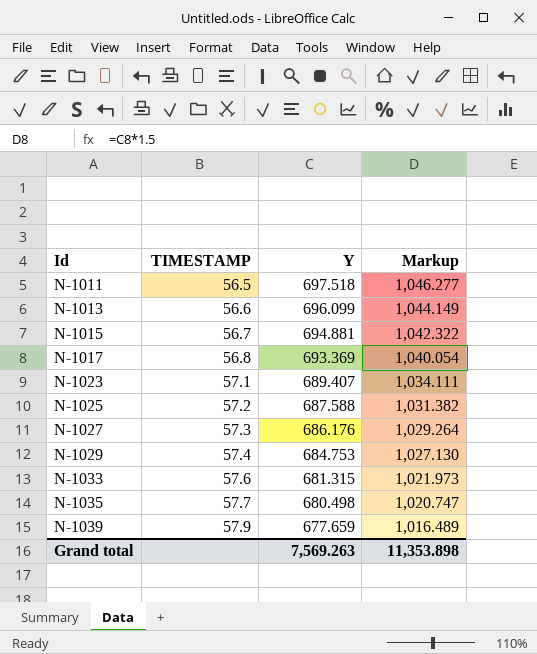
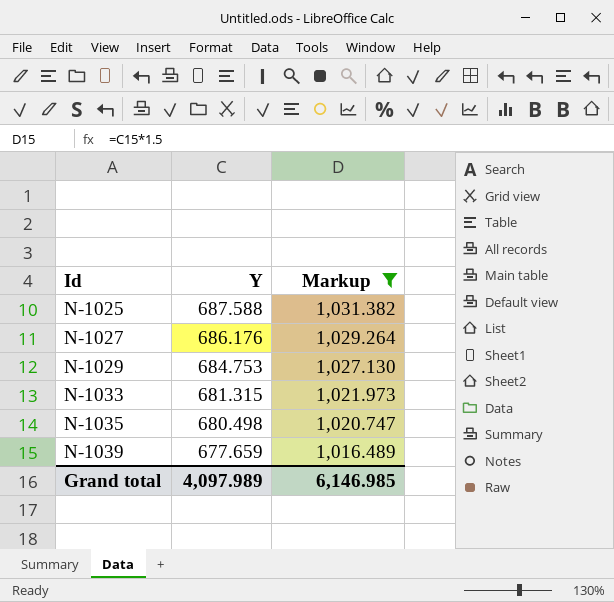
filter: none -> Markup <= 1,031.382
column TIMESTAMP | position: 2 -> none
Grand total | Y: 7,569.263 -> 4,097.989
Grand total | Markup: 11,353.898 -> 6,146.985

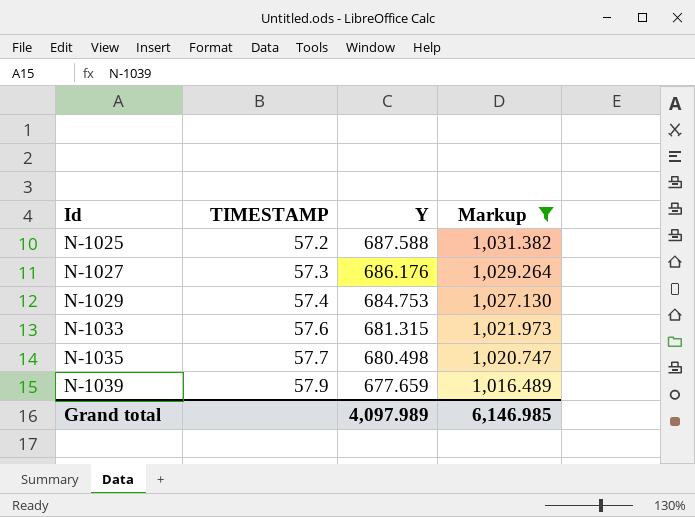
column TIMESTAMP | position: none -> 2

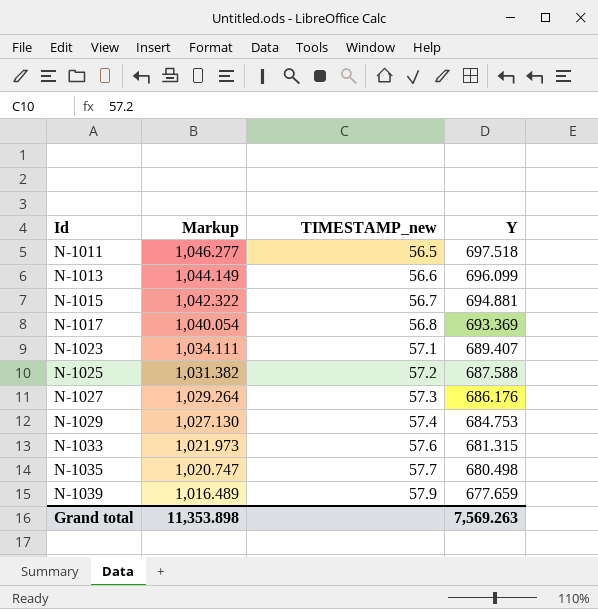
filter: Markup <= 1,031.382 -> none
column Markup | position: 4 -> 2
column name: TIMESTAMP -> TIMESTAMP_new
Grand total | Markup: 6,146.985 -> 11,353.898
Grand total | Y: 4,097.989 -> 7,569.263

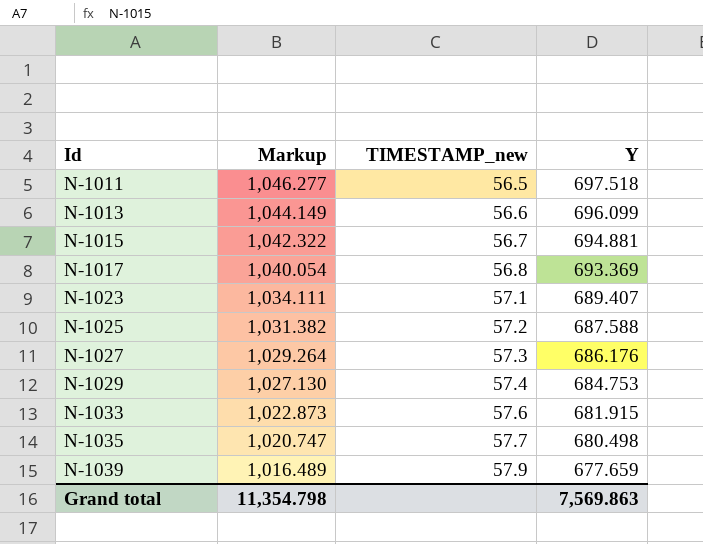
N-1033 | Markup: 1,021.973 -> 1,022.873
N-1033 | Y: 681.315 -> 681.915
Grand total | Markup: 11,353.898 -> 11,354.798
Grand total | Y: 7,569.263 -> 7,569.863

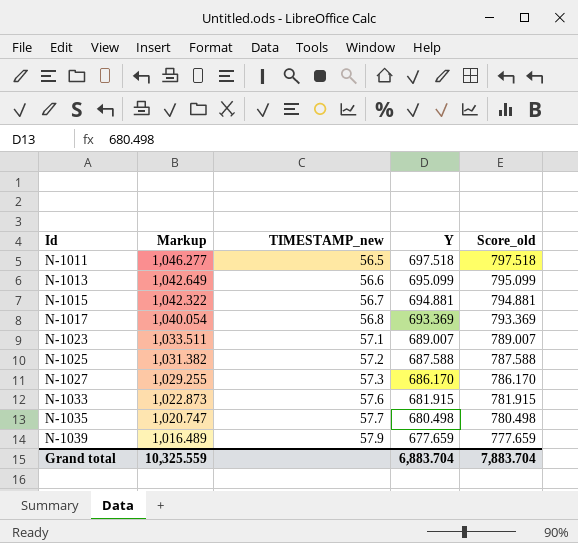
column Score_old | formula: none -> [Y] + 100
row N-1029: 1,027.130 | 57.4 | 684.753 -> none
N-1013 | Markup: 1,044.149 -> 1,042.649
N-1013 | Y: 696.099 -> 695.099
N-1023 | Markup: 1,034.111 -> 1,033.511
N-1023 | Y: 689.407 -> 689.007
N-1027 | Markup: 1,029.264 -> 1,029.255
N-1027 | Y: 686.176 -> 686.170
Grand total | Markup: 11,354.798 -> 10,325.559
Grand total | Y: 7,569.863 -> 6,883.704

